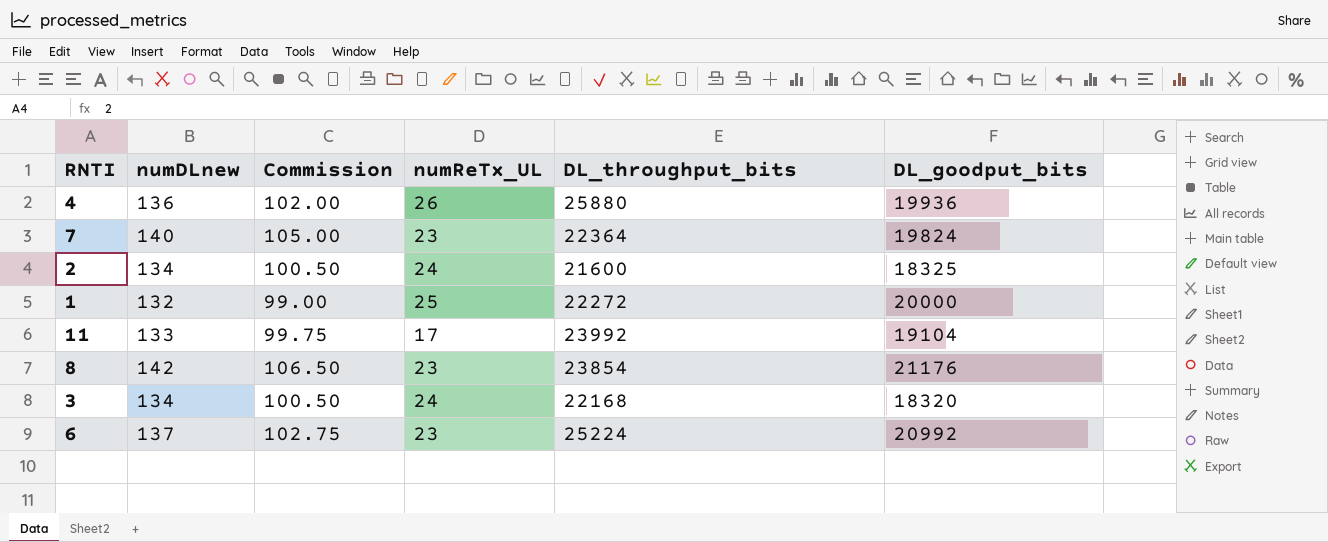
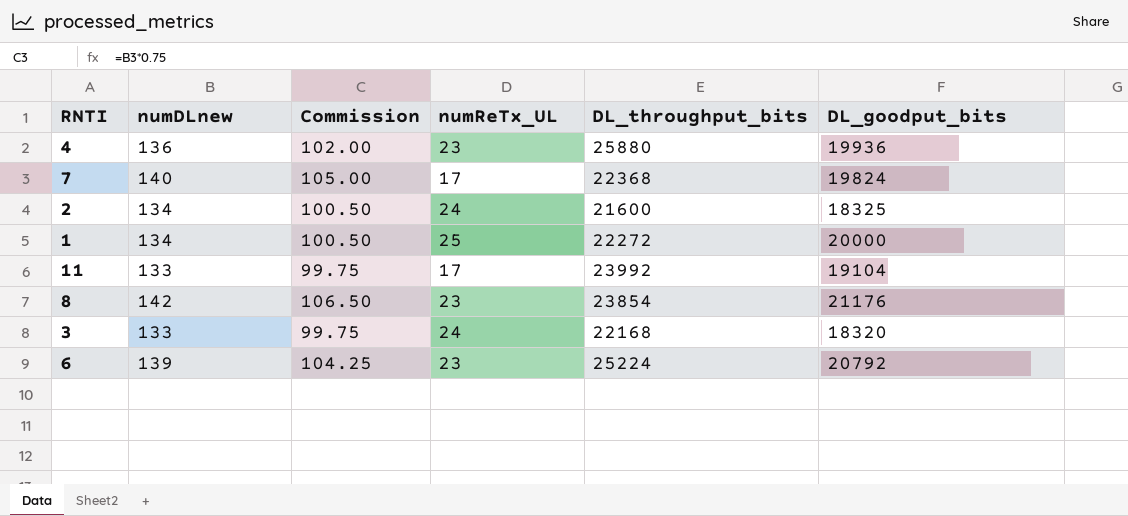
4 | numReTx_UL: 26 -> 23
7 | numReTx_UL: 23 -> 17
7 | DL_throughput_bits: 22364 -> 22368
1 | numDLnew: 132 -> 134
1 | Commission: 99.00 -> 100.50
3 | numDLnew: 134 -> 133
3 | Commission: 100.50 -> 99.75
6 | numDLnew: 137 -> 139
6 | Commission: 102.75 -> 104.25
6 | DL_goodput_bits: 20992 -> 20792

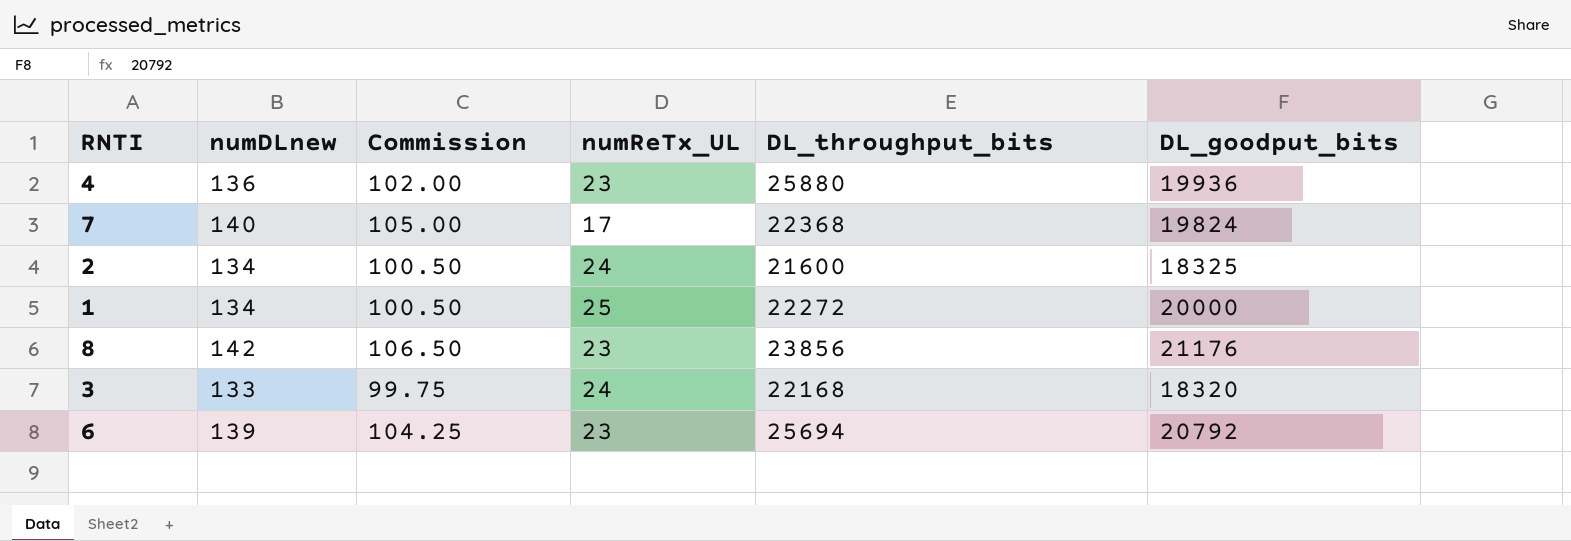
row 11: 133 | 99.75 | 17 | 23992 | 19104 -> none
8 | DL_throughput_bits: 23854 -> 23856
6 | DL_throughput_bits: 25224 -> 25694

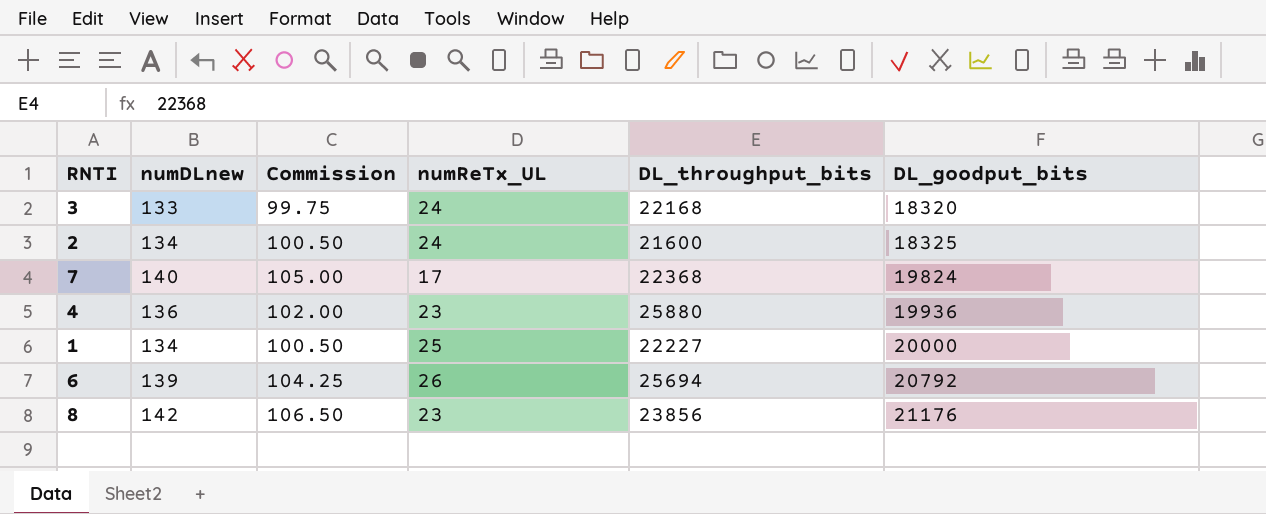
row order: none -> DL_goodput_bits ascending
1 | DL_throughput_bits: 22272 -> 22227
6 | numReTx_UL: 23 -> 26

